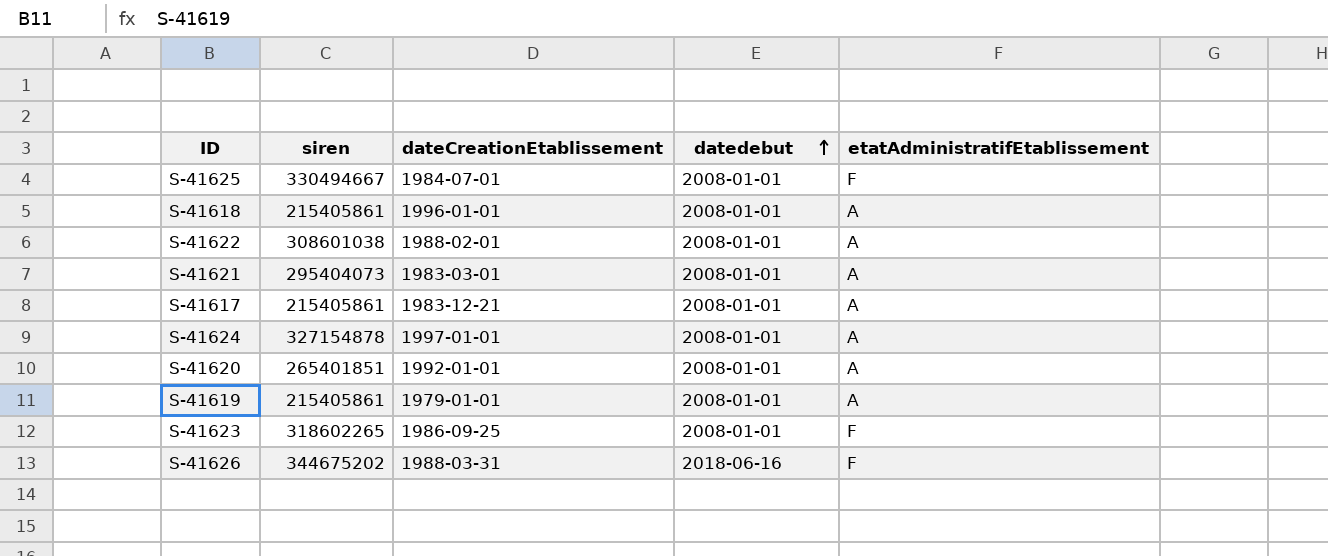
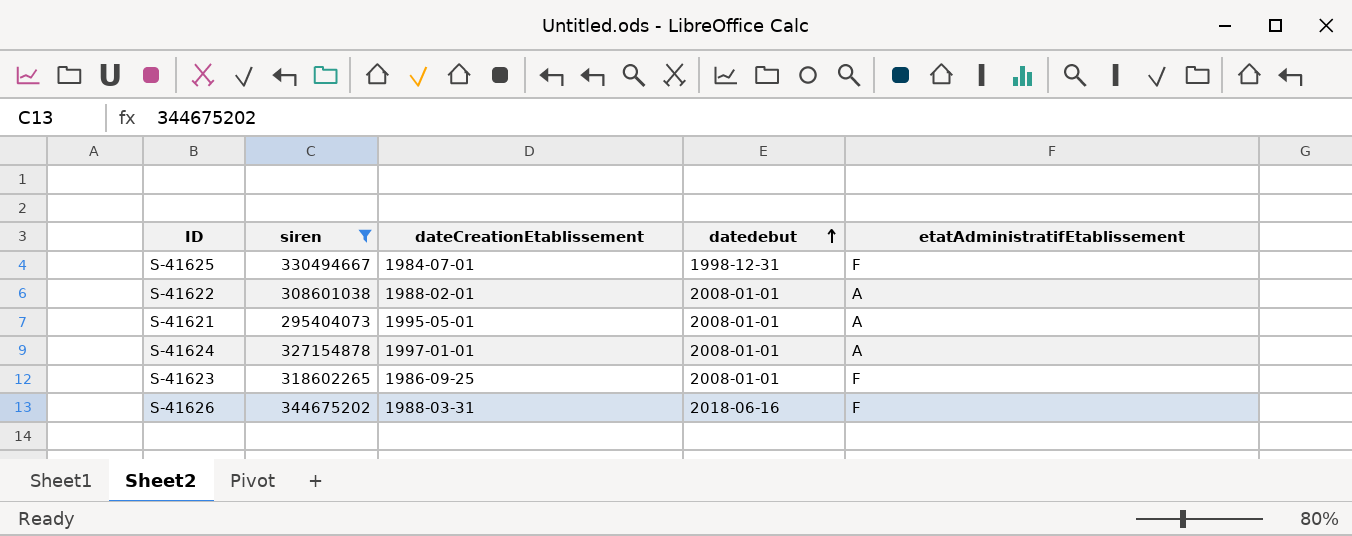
filter: none -> siren >= 295404073
S-41625 | datedebut: 2008-01-01 -> 1998-12-31
S-41621 | dateCreationEtablissement: 1983-03-01 -> 1995-05-01

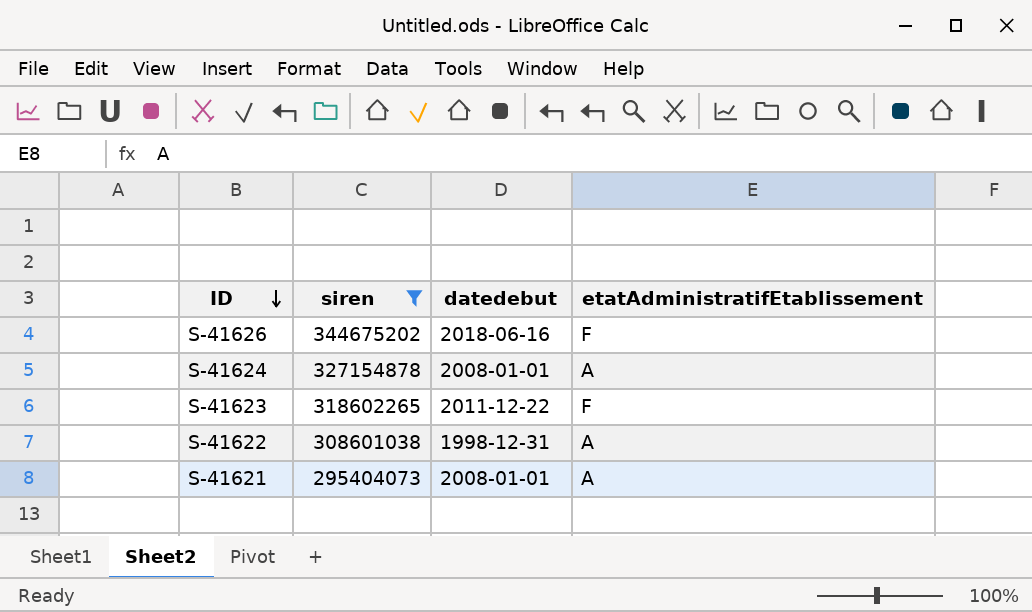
row order: datedebut ascending -> ID descending
column dateCreationEtablissement | position: 3 -> none
row S-41625: 330494667 | 1984-07-01 | 1998-12-31 | F -> none
S-41623 | datedebut: 2008-01-01 -> 2011-12-22
S-41622 | datedebut: 2008-01-01 -> 1998-12-31

